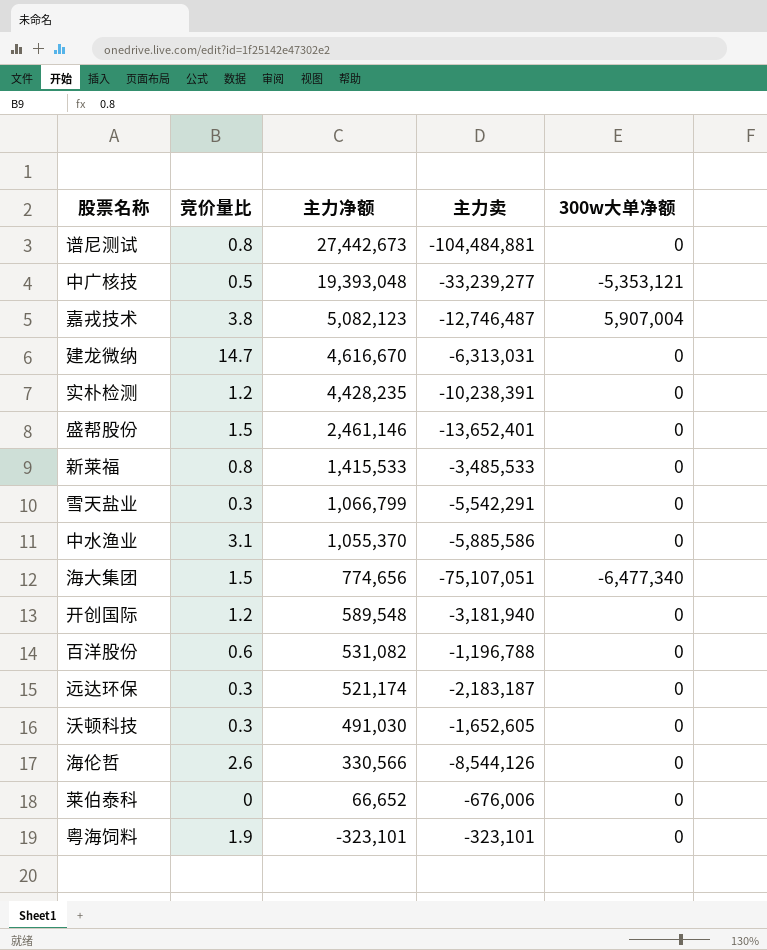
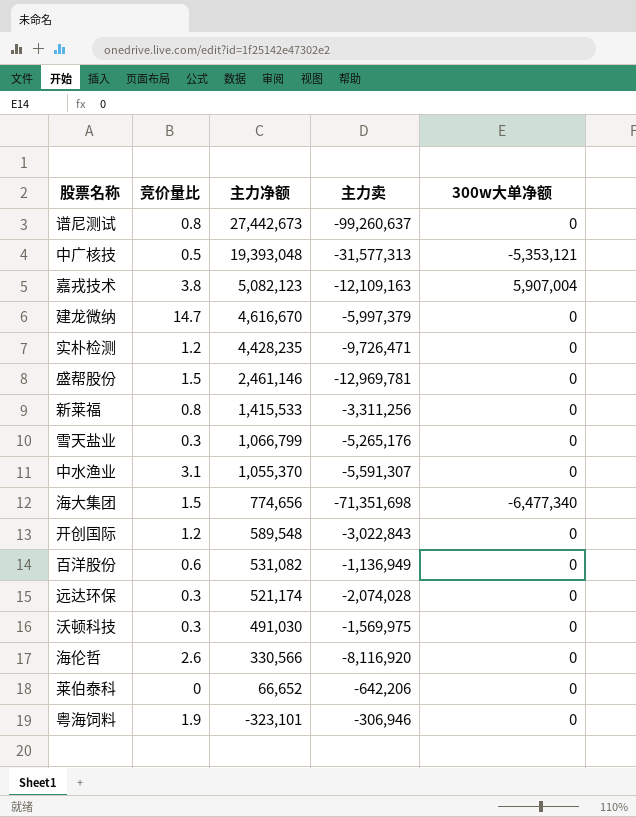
谱尼测试 | 主力卖: -104,484,881 -> -99,260,637
中广核技 | 主力卖: -33,239,277 -> -31,577,313
嘉戎技术 | 主力卖: -12,746,487 -> -12,109,163
建龙微纳 | 主力卖: -6,313,031 -> -5,997,379
实朴检测 | 主力卖: -10,238,391 -> -9,726,471
盛帮股份 | 主力卖: -13,652,401 -> -12,969,781
新莱福 | 主力卖: -3,485,533 -> -3,311,256
雪天盐业 | 主力卖: -5,542,291 -> -5,265,176
中水渔业 | 主力卖: -5,885,586 -> -5,591,307
海大集团 | 主力卖: -75,107,051 -> -71,351,698
开创国际 | 主力卖: -3,181,940 -> -3,022,843
百洋股份 | 主力卖: -1,196,788 -> -1,136,949
远达环保 | 主力卖: -2,183,187 -> -2,074,028
沃顿科技 | 主力卖: -1,652,605 -> -1,569,975
海伦哲 | 主力卖: -8,544,126 -> -8,116,920
莱伯泰科 | 主力卖: -676,006 -> -642,206
粤海饲料 | 主力卖: -323,101 -> -306,946

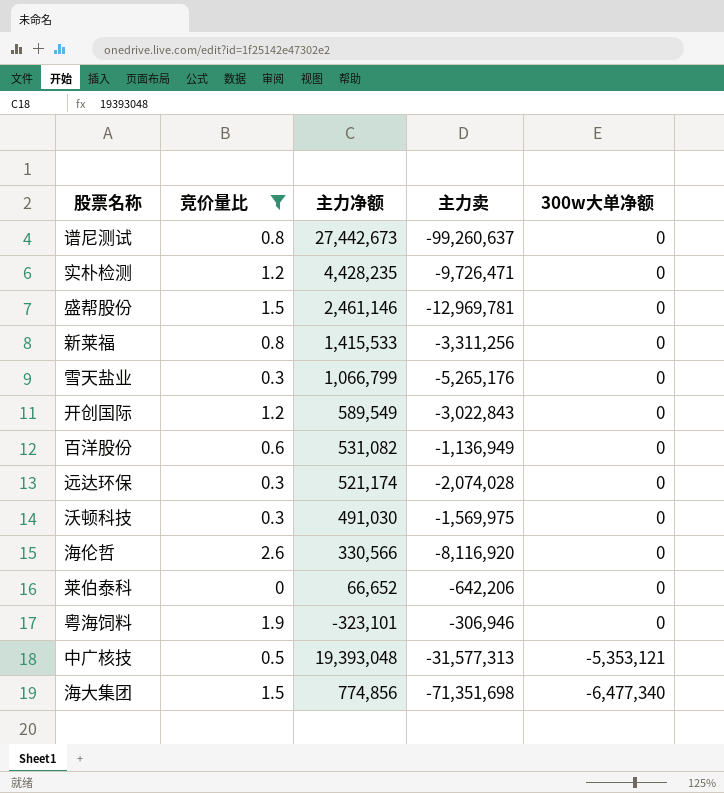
filter: none -> 竞价量比 <= 2.6
row order: 主力净额 descending -> 300w大单净额 descending
开创国际 | 主力净额: 589,548 -> 589,549
海大集团 | 主力净额: 774,656 -> 774,856

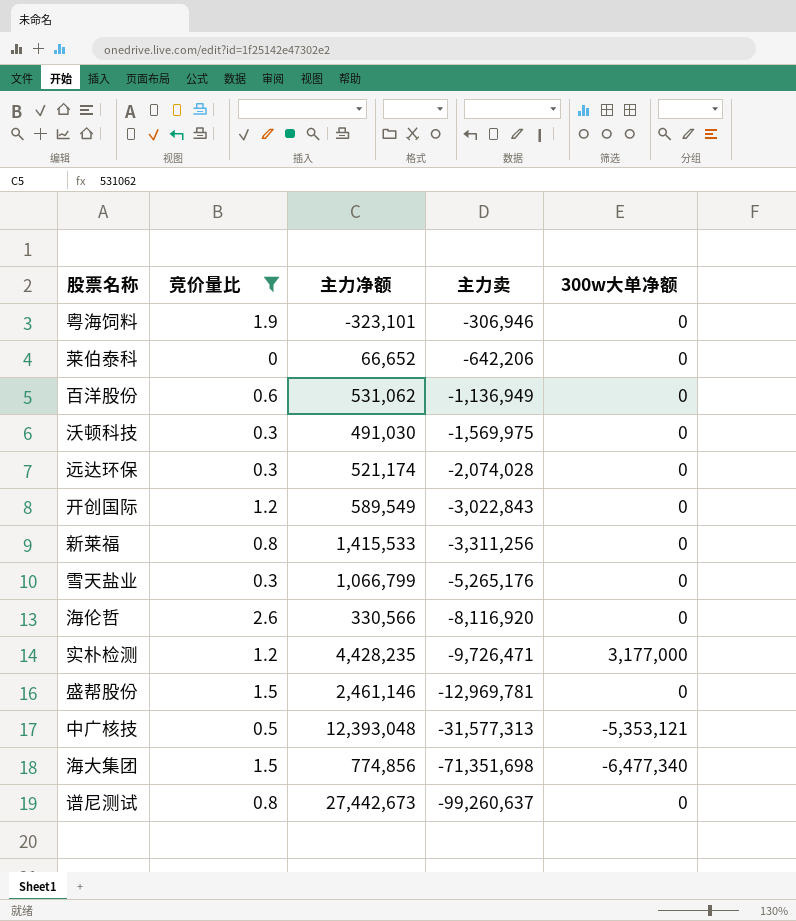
row order: 300w大单净额 descending -> 主力卖 descending
百洋股份 | 主力净额: 531,082 -> 531,062
实朴检测 | 300w大单净额: 0 -> 3,177,000
中广核技 | 主力净额: 19,393,048 -> 12,393,048

